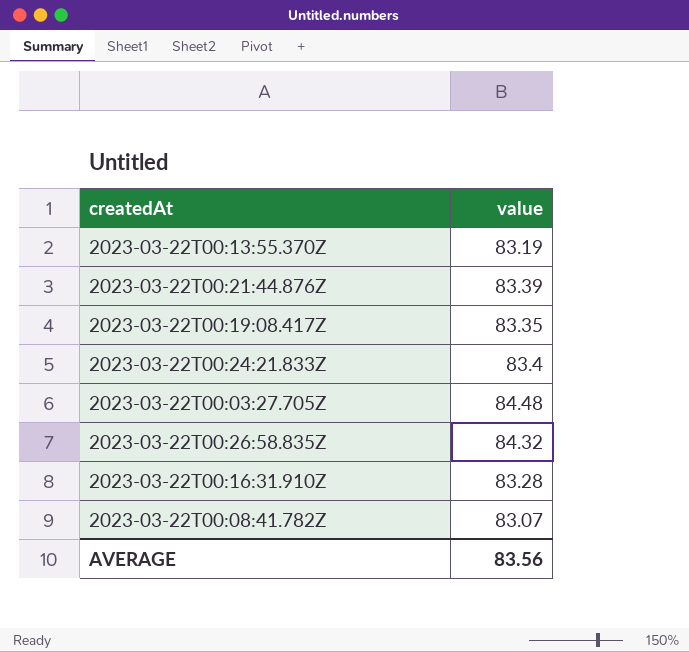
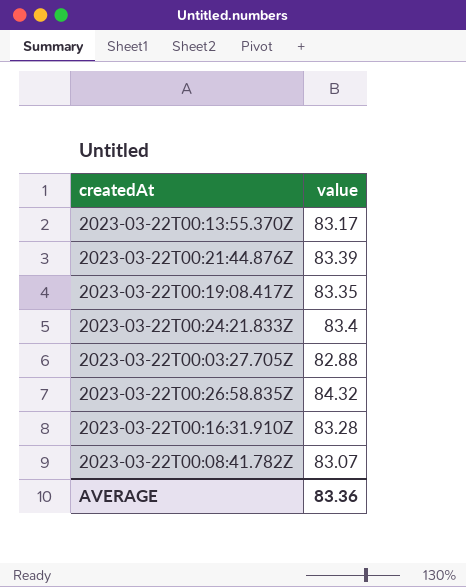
2023-03-22T00:13:55.370Z | value: 83.19 -> 83.17
2023-03-22T00:03:27.705Z | value: 84.48 -> 82.88
AVERAGE | value: 83.56 -> 83.36

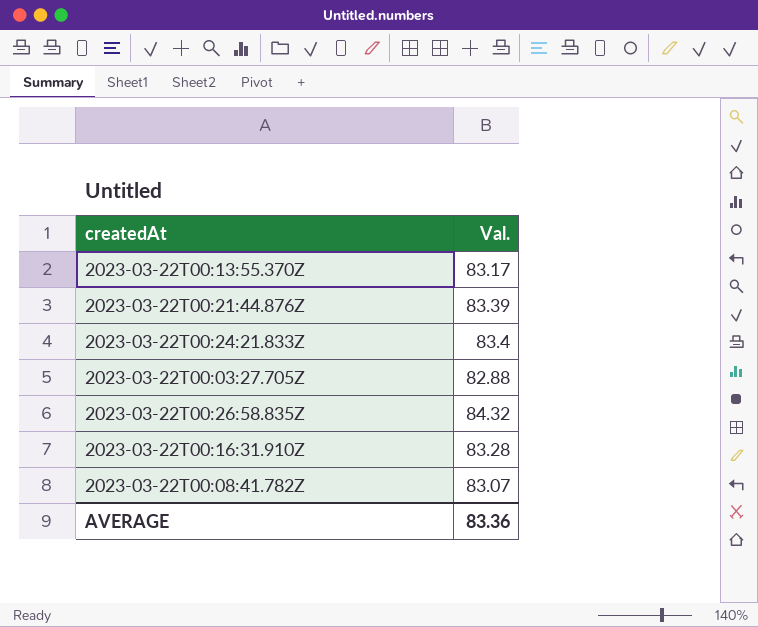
column name: value -> Val.
row 2023-03-22T00:19:08.417Z: 83.35 -> none

